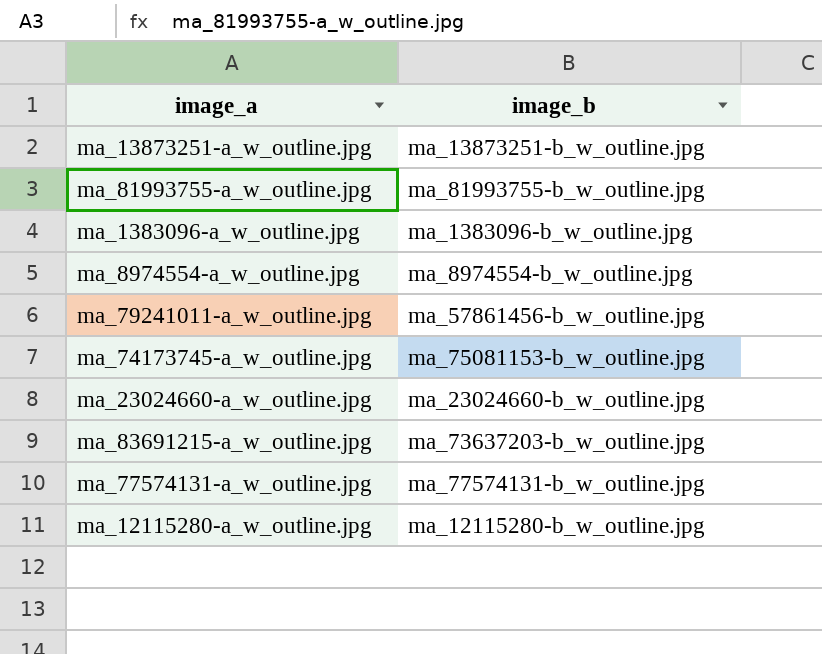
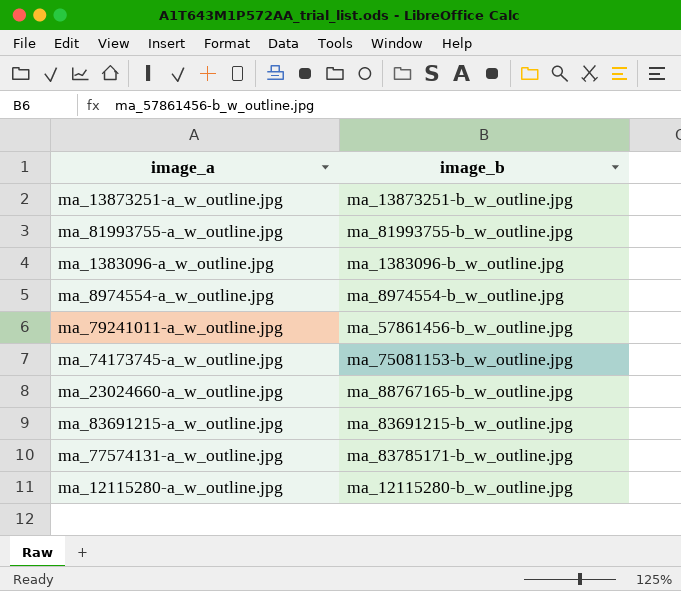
ma_23024660-a_w_outline.jpg | image_b: ma_23024660-b_w_outline.jpg -> ma_88767165-b_w_outline.jpg
ma_83691215-a_w_outline.jpg | image_b: ma_73637203-b_w_outline.jpg -> ma_83691215-b_w_outline.jpg
ma_77574131-a_w_outline.jpg | image_b: ma_77574131-b_w_outline.jpg -> ma_83785171-b_w_outline.jpg

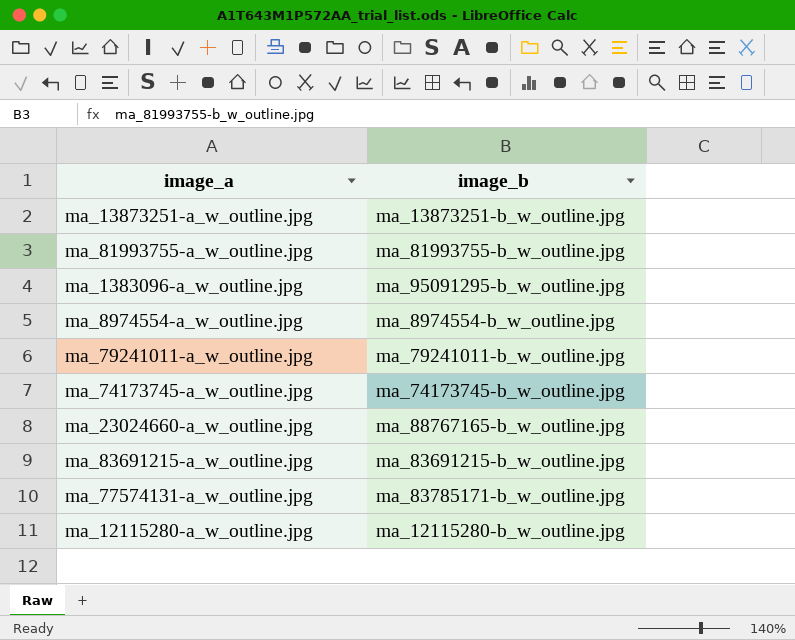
ma_1383096-a_w_outline.jpg | image_b: ma_1383096-b_w_outline.jpg -> ma_95091295-b_w_outline.jpg
ma_79241011-a_w_outline.jpg | image_b: ma_57861456-b_w_outline.jpg -> ma_79241011-b_w_outline.jpg
ma_74173745-a_w_outline.jpg | image_b: ma_75081153-b_w_outline.jpg -> ma_74173745-b_w_outline.jpg

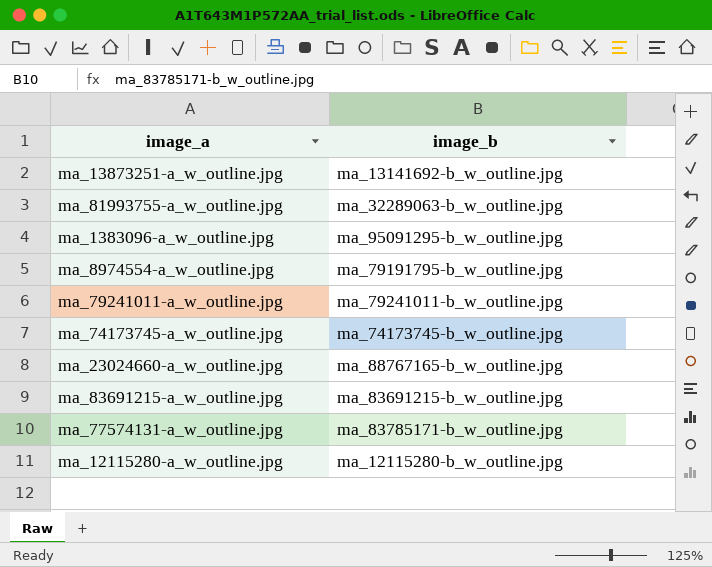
ma_13873251-a_w_outline.jpg | image_b: ma_13873251-b_w_outline.jpg -> ma_13141692-b_w_outline.jpg
ma_81993755-a_w_outline.jpg | image_b: ma_81993755-b_w_outline.jpg -> ma_32289063-b_w_outline.jpg
ma_8974554-a_w_outline.jpg | image_b: ma_8974554-b_w_outline.jpg -> ma_79191795-b_w_outline.jpg

